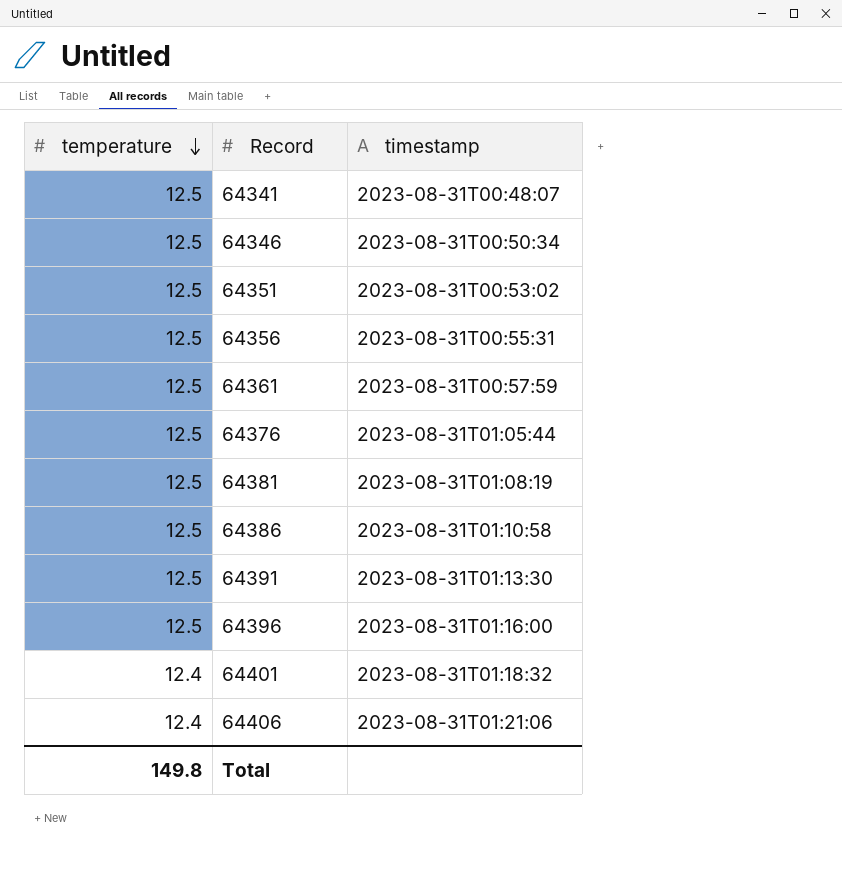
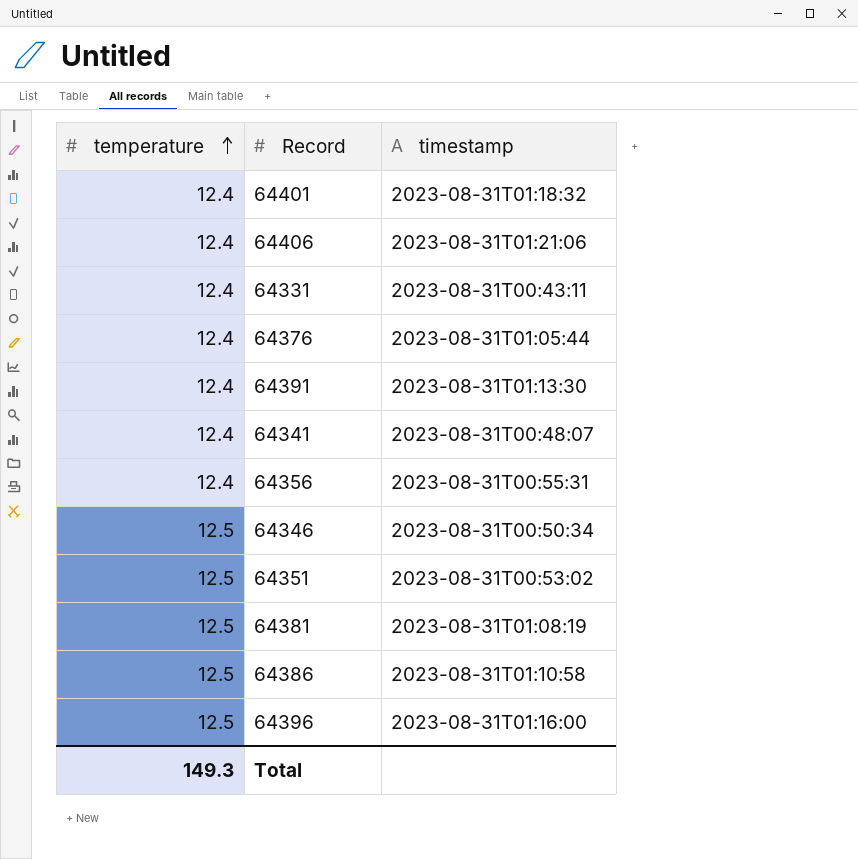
row order: temperature descending -> temperature ascending
row 64361: 12.5 | 2023-08-31T00:57:59 -> none
row 64331: none -> 12.4 | 2023-08-31T00:43:11
64376 | temperature: 12.5 -> 12.4
64391 | temperature: 12.5 -> 12.4
64341 | temperature: 12.5 -> 12.4
64356 | temperature: 12.5 -> 12.4
Total | temperature: 149.8 -> 149.3

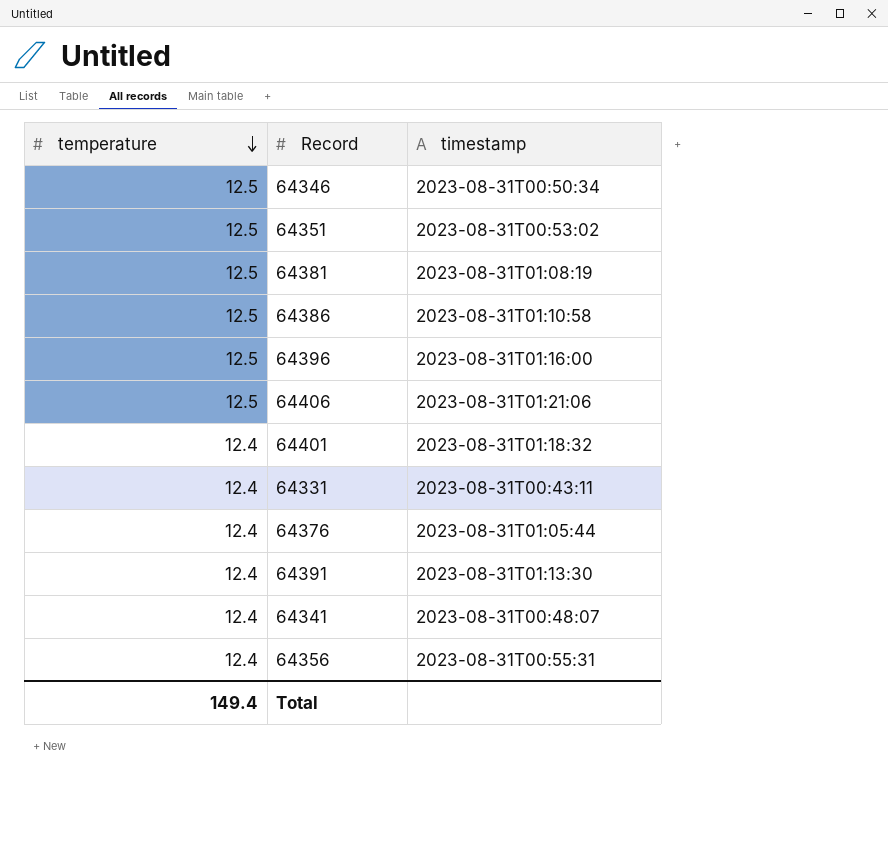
row order: temperature ascending -> temperature descending
64406 | temperature: 12.4 -> 12.5
Total | temperature: 149.3 -> 149.4

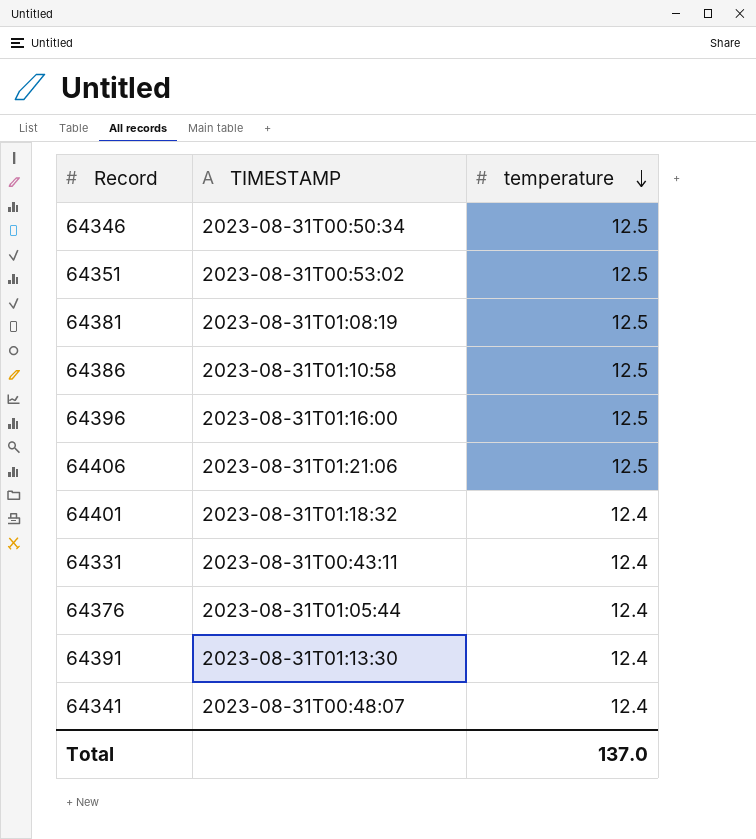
column name: timestamp -> TIMESTAMP
column temperature | position: 1 -> 3
row 64356: 12.4 | 2023-08-31T00:55:31 -> none
Total | temperature: 149.4 -> 137.0

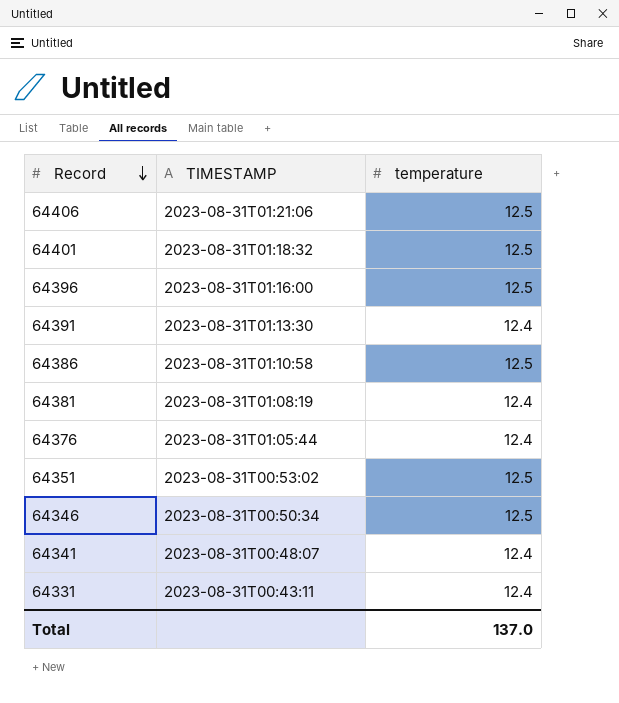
row order: temperature descending -> Record descending
64401 | temperature: 12.4 -> 12.5
64381 | temperature: 12.5 -> 12.4

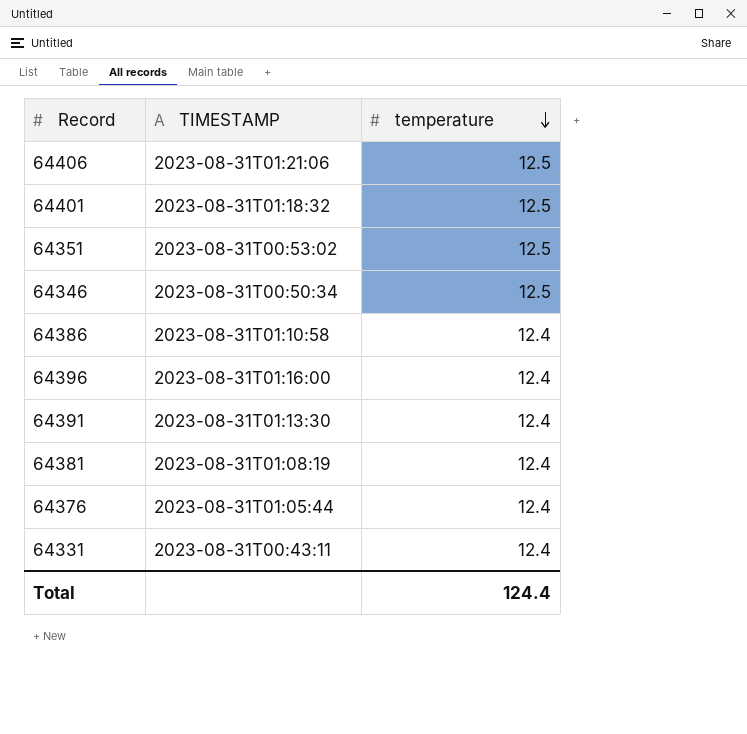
row order: Record descending -> temperature descending
row 64341: 2023-08-31T00:48:07 | 12.4 -> none
64386 | temperature: 12.5 -> 12.4
64396 | temperature: 12.5 -> 12.4
Total | temperature: 137.0 -> 124.4

